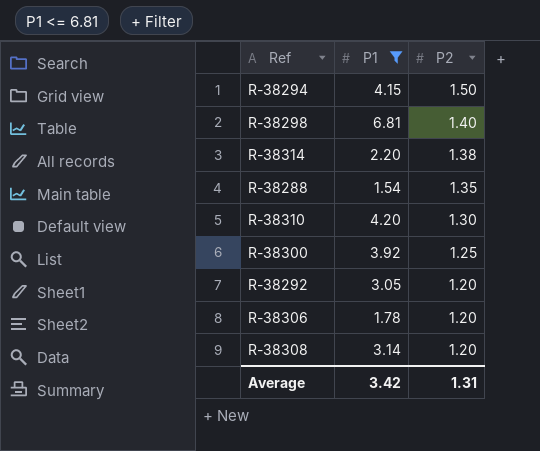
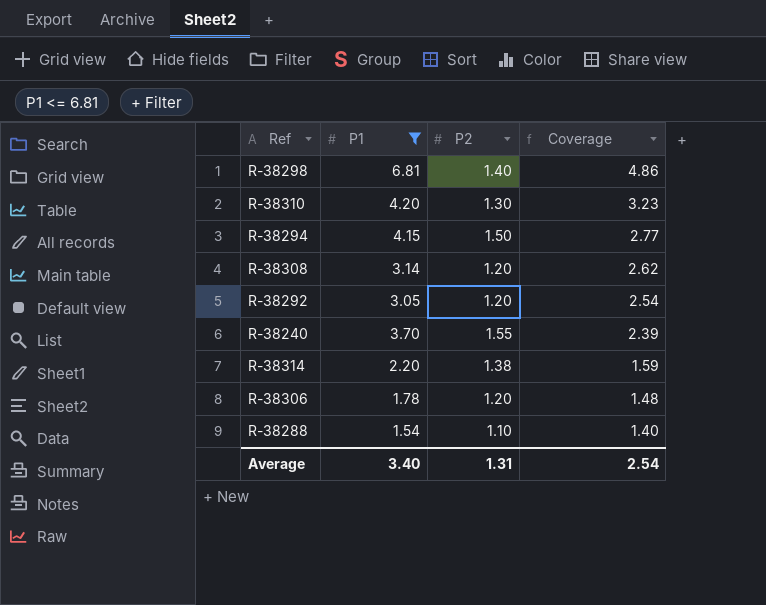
row order: P2 descending -> Coverage descending
column Coverage | formula: none -> [P1] / [P2]
row R-38300: 3.92 | 1.25 -> none
row R-38240: none -> 3.70 | 1.55 | 2.39
R-38288 | P2: 1.35 -> 1.10
Average | P1: 3.42 -> 3.40

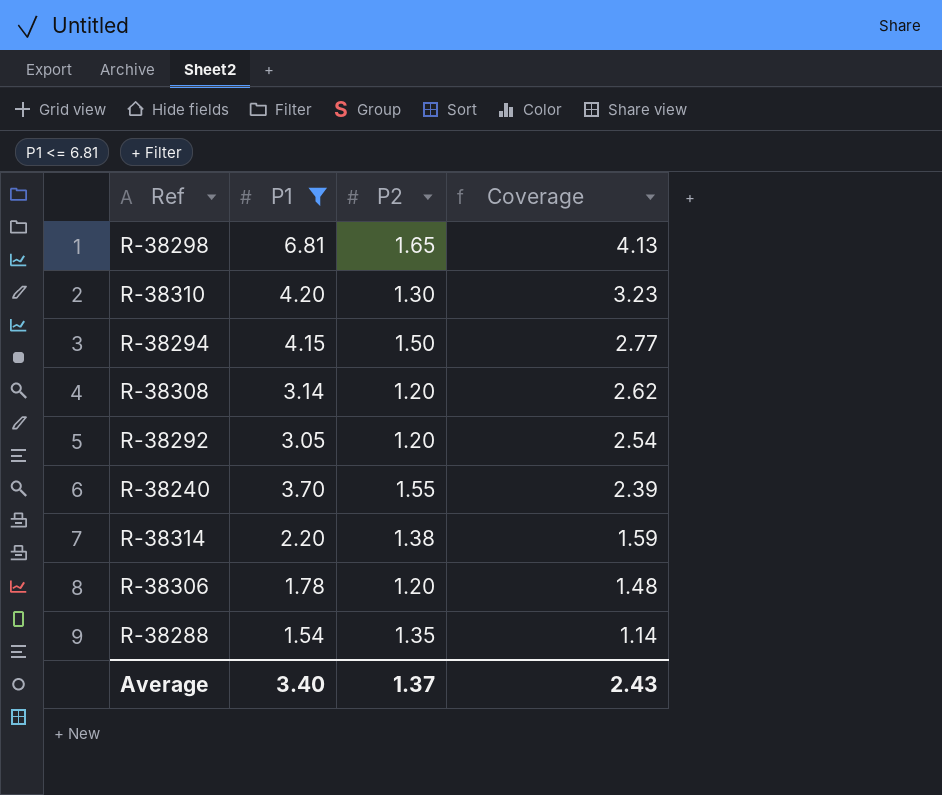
R-38298 | P2: 1.40 -> 1.65
R-38298 | Coverage: 4.86 -> 4.13
R-38288 | P2: 1.10 -> 1.35
R-38288 | Coverage: 1.40 -> 1.14
Average | P2: 1.31 -> 1.37
Average | Coverage: 2.54 -> 2.43

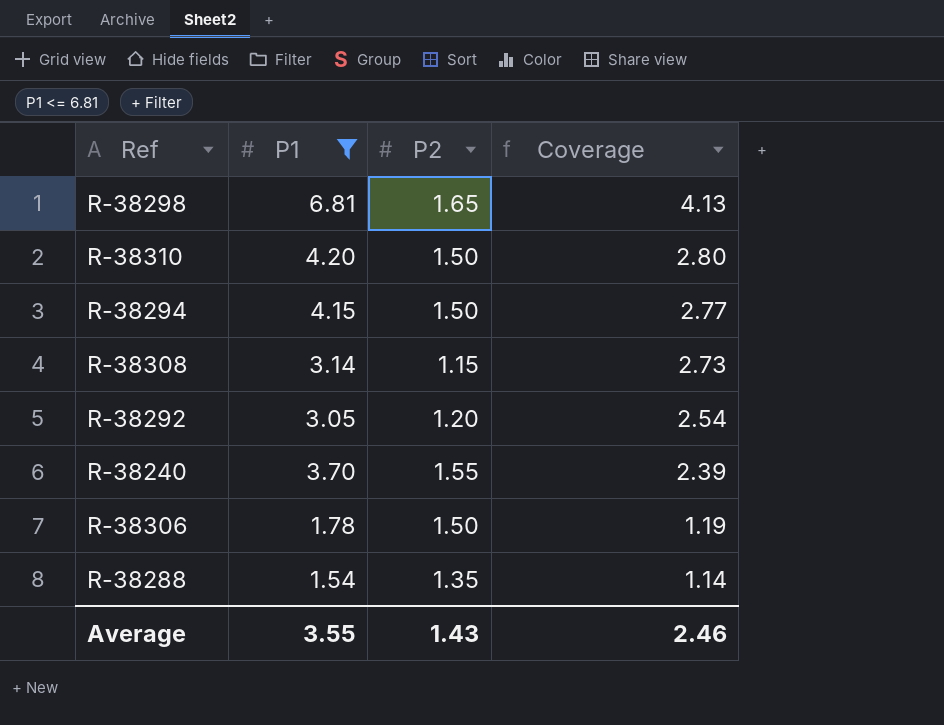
row R-38314: 2.20 | 1.38 | 1.59 -> none
R-38310 | P2: 1.30 -> 1.50
R-38310 | Coverage: 3.23 -> 2.80
R-38308 | P2: 1.20 -> 1.15
R-38308 | Coverage: 2.62 -> 2.73
R-38306 | P2: 1.20 -> 1.50
R-38306 | Coverage: 1.48 -> 1.19
Average | P1: 3.40 -> 3.55
Average | P2: 1.37 -> 1.43
Average | Coverage: 2.43 -> 2.46

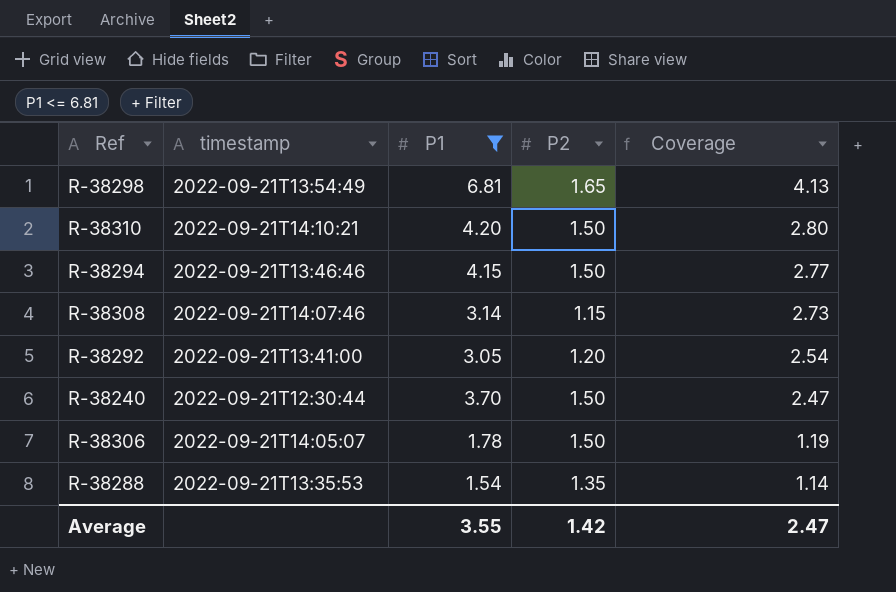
column timestamp | position: none -> 2
R-38240 | P2: 1.55 -> 1.50
R-38240 | Coverage: 2.39 -> 2.47
Average | P2: 1.43 -> 1.42
Average | Coverage: 2.46 -> 2.47

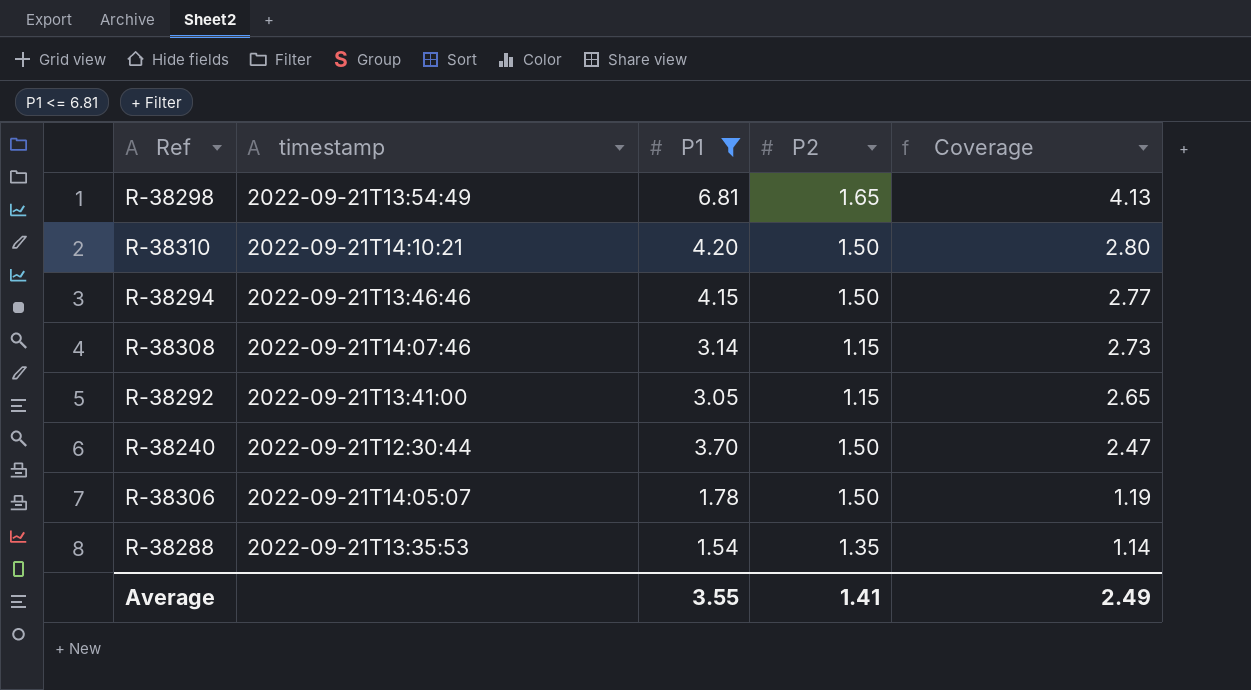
R-38292 | P2: 1.20 -> 1.15
R-38292 | Coverage: 2.54 -> 2.65
Average | P2: 1.42 -> 1.41
Average | Coverage: 2.47 -> 2.49

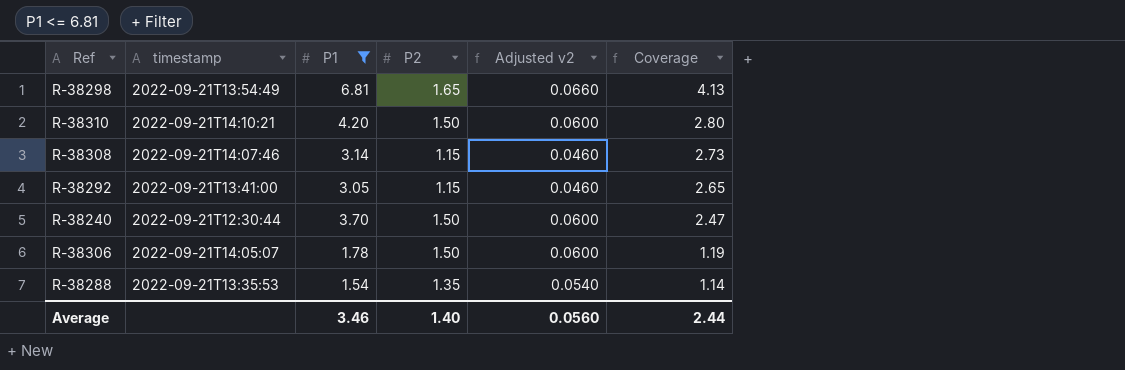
column Adjusted v2 | formula: none -> [P2] * 0.04
row R-38294: 2022-09-21T13:46:46 | 4.15 | 1.50 | 2.77 -> none
Average | P1: 3.55 -> 3.46
Average | P2: 1.41 -> 1.40
Average | Coverage: 2.49 -> 2.44

